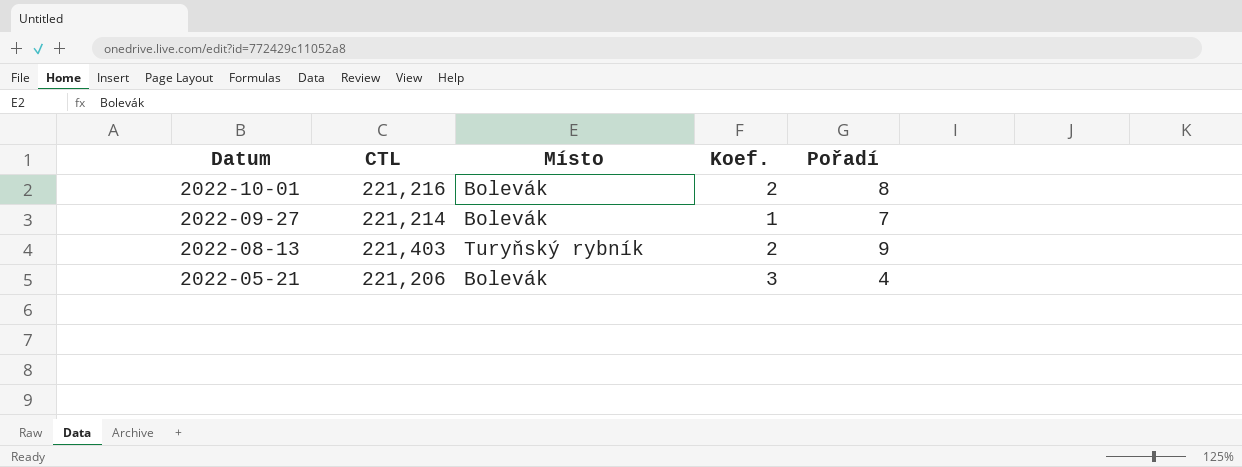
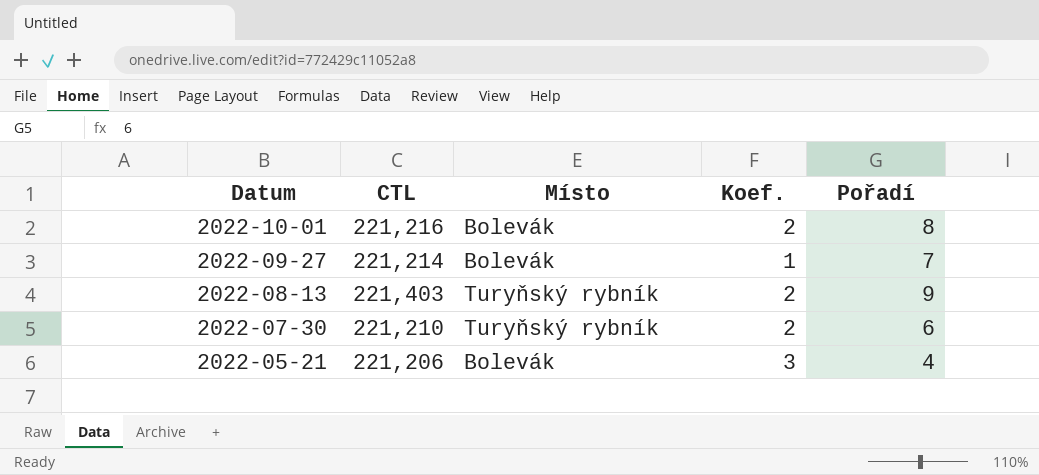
row 2022-07-30: none -> 221,210 | Turyňský rybník | 2 | 6

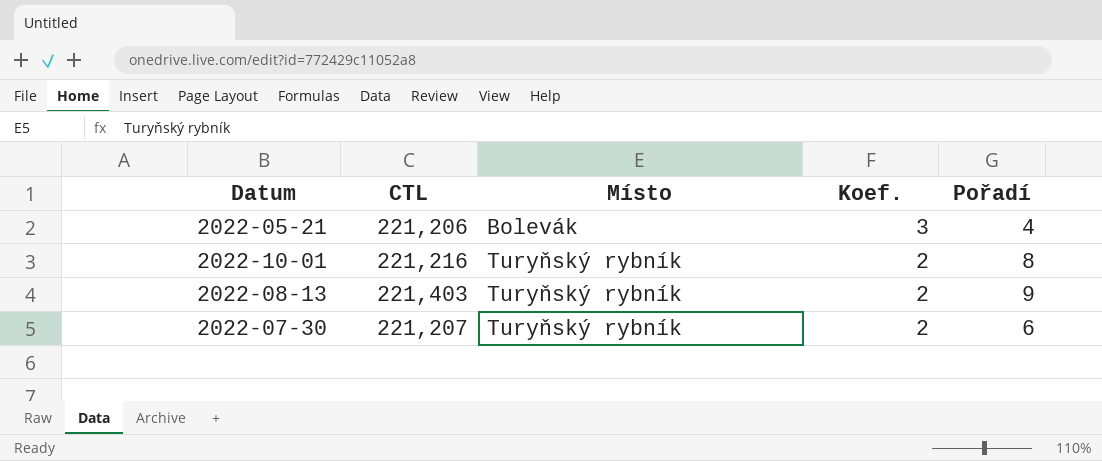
row order: Datum descending -> Místo ascending
row 2022-09-27: 221,214 | Bolevák | 1 | 7 -> none
2022-10-01 | Místo: Bolevák -> Turyňský rybník
2022-07-30 | CTL: 221,210 -> 221,207

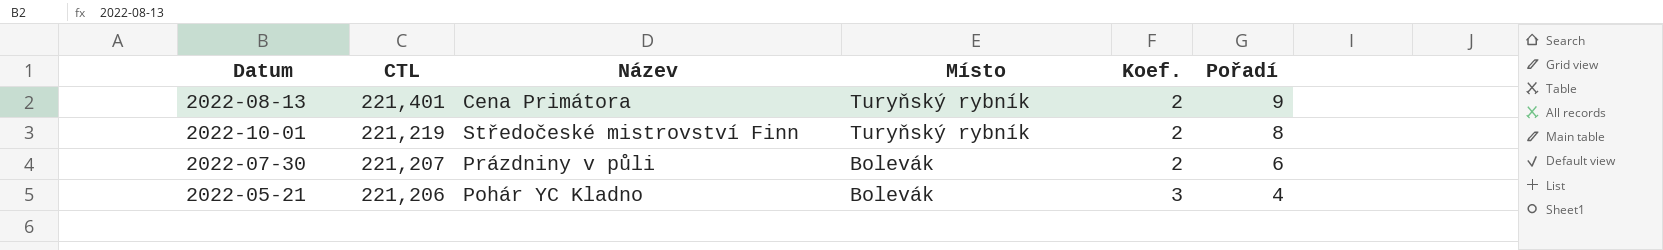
row order: Místo ascending -> CTL descending
column Název | position: none -> 3
2022-08-13 | CTL: 221,403 -> 221,401
2022-10-01 | CTL: 221,216 -> 221,219
2022-07-30 | Místo: Turyňský rybník -> Bolevák

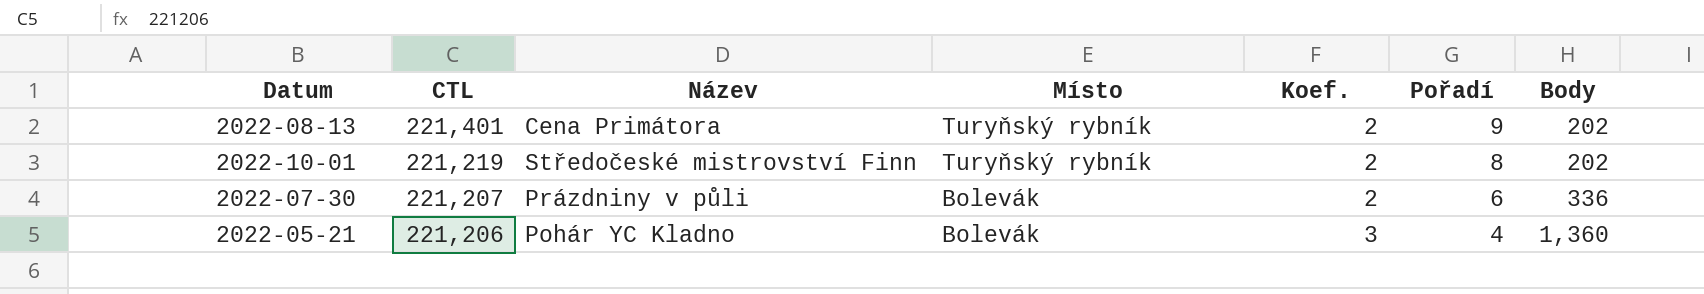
column Body | position: none -> 7

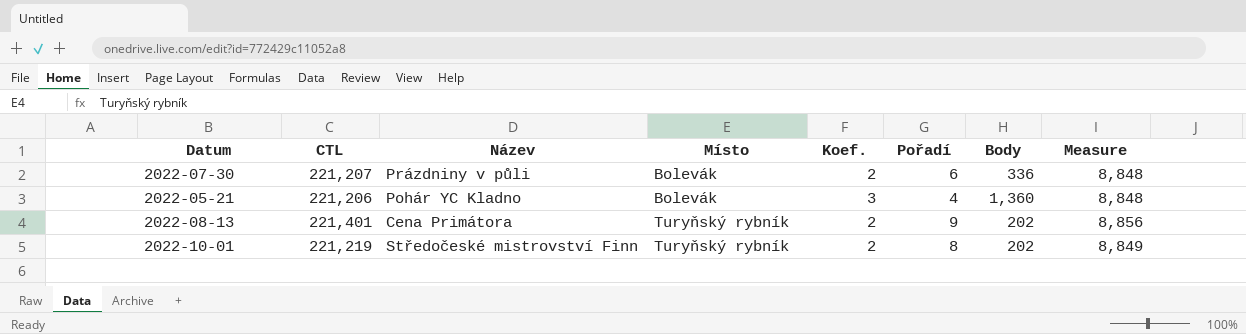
row order: CTL descending -> Místo ascending
column Measure | formula: none -> [CTL] * 0.04

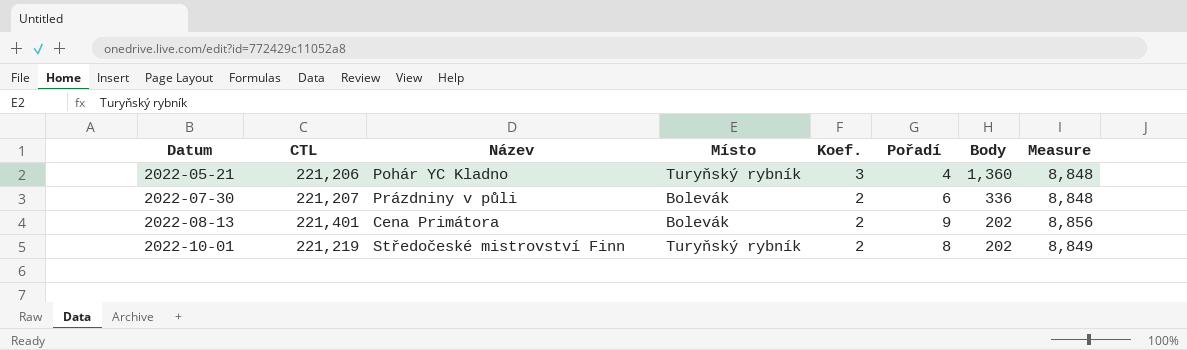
row order: Místo ascending -> Datum ascending
2022-05-21 | Místo: Bolevák -> Turyňský rybník
2022-08-13 | Místo: Turyňský rybník -> Bolevák

